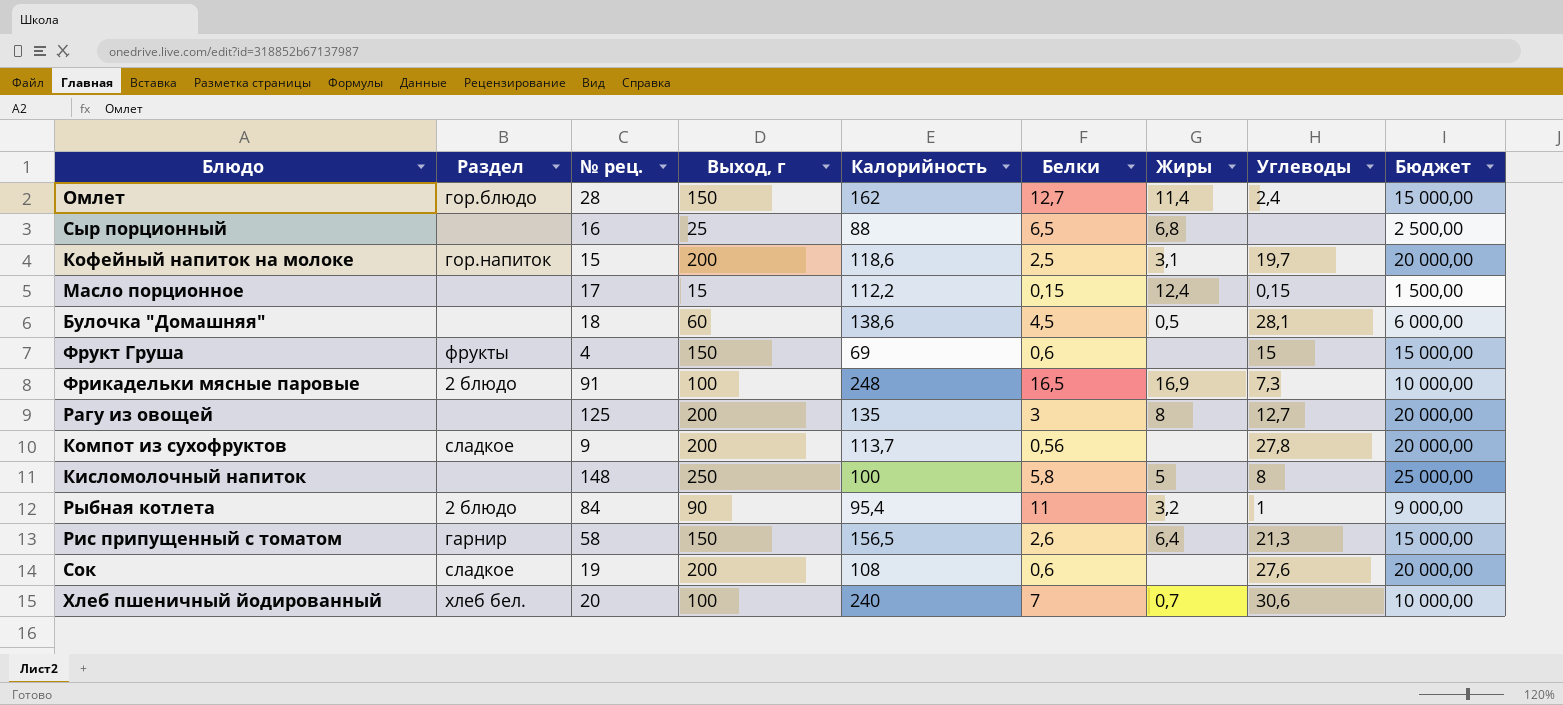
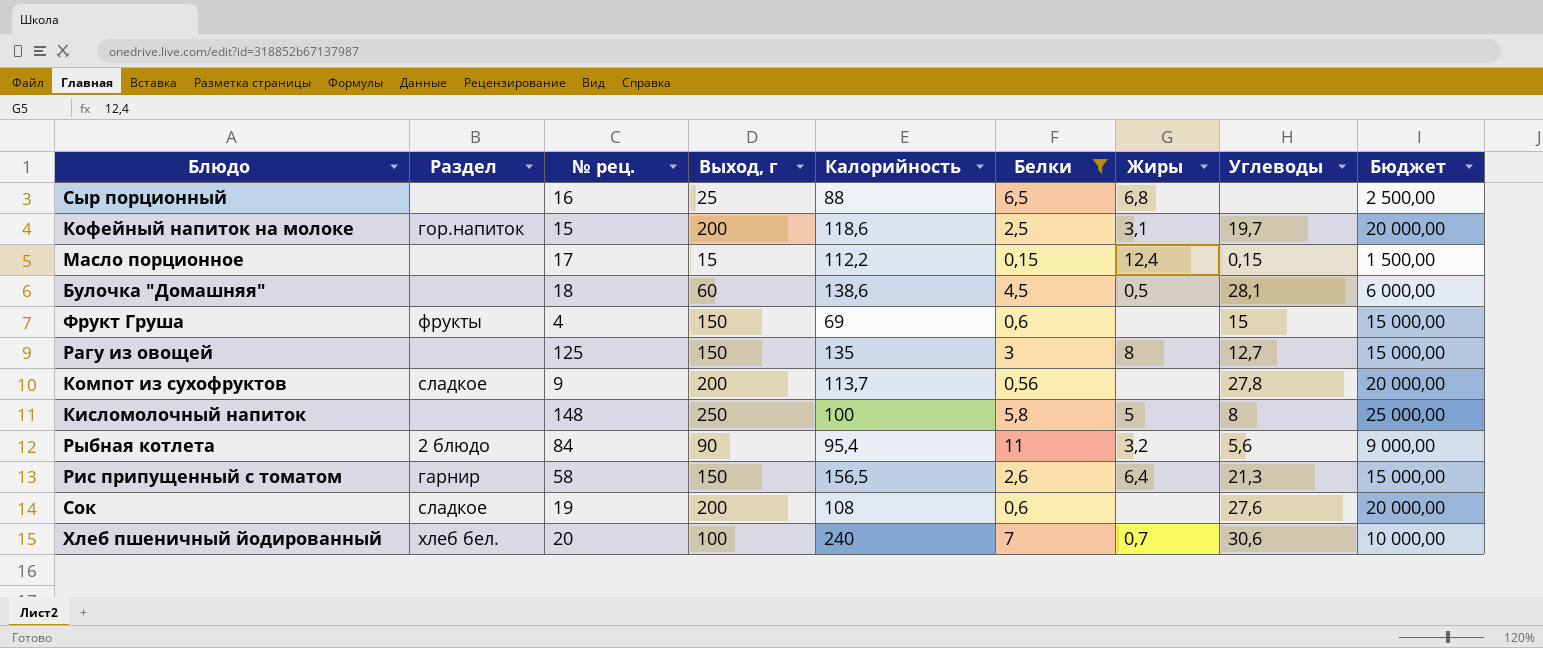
filter: none -> Белки <= 11
Рагу из овощей | Выход, г: 200 -> 150
Рагу из овощей | Бюджет: 20 000,00 -> 15 000,00
Рыбная котлета | Углеводы: 1 -> 5,6

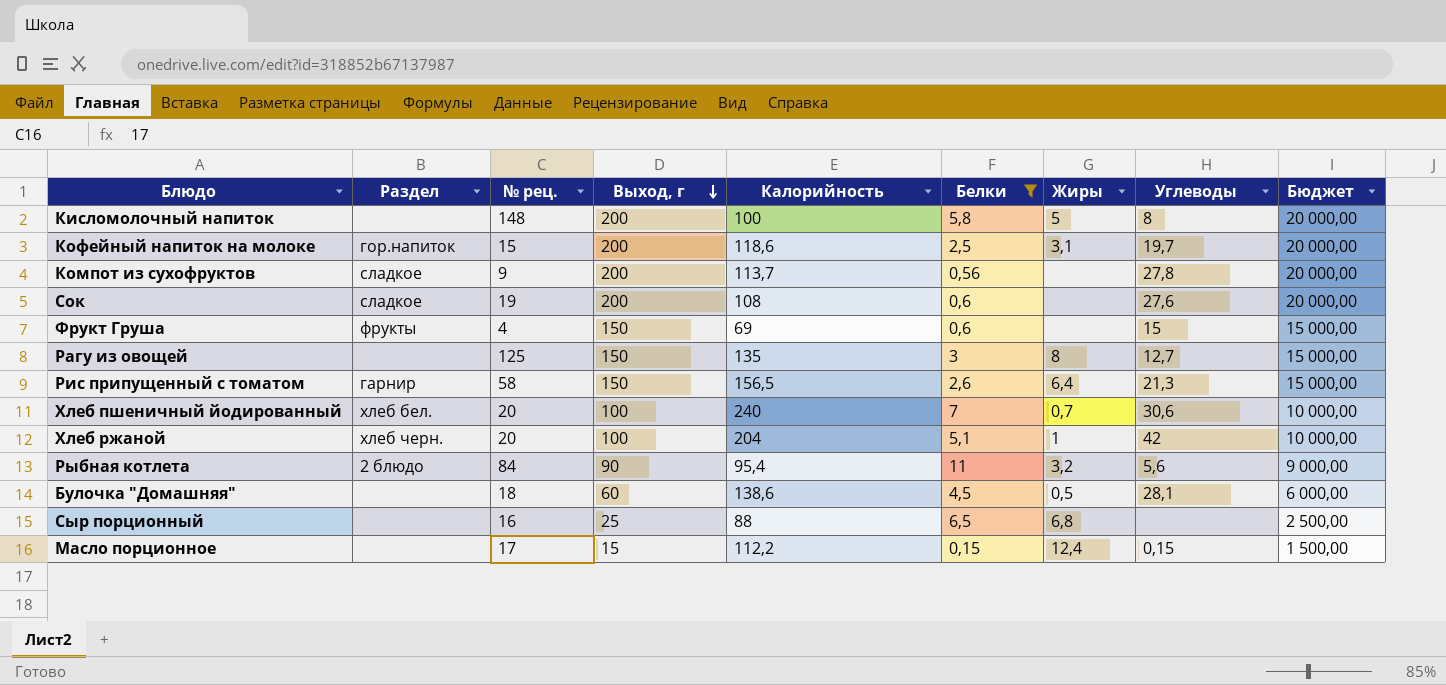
row order: none -> Выход, г descending
Кисломолочный напиток | Выход, г: 250 -> 200
Кисломолочный напиток | Бюджет: 25 000,00 -> 20 000,00
row Хлеб ржаной: none -> хлеб черн. | 20 | 100 | 204 | 5,1 | 1 | 42 | 10 000,00

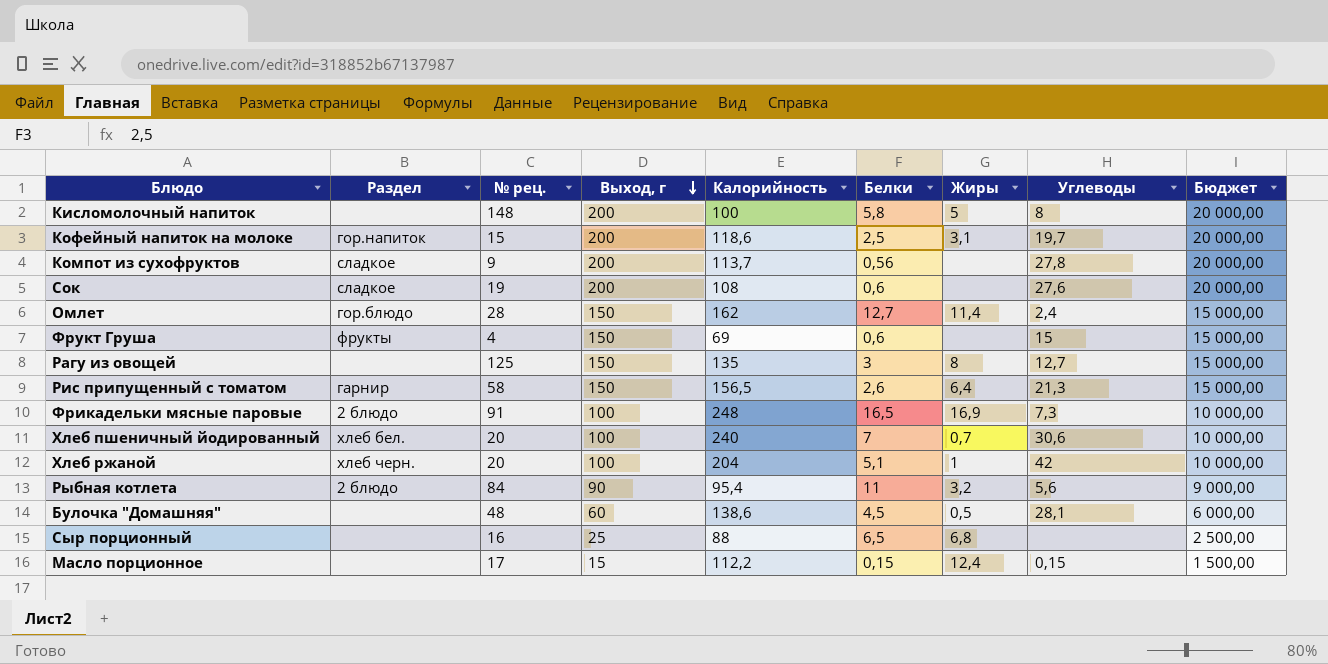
filter: Белки <= 11 -> none
Булочка "Домашняя" | № рец.: 18 -> 48

